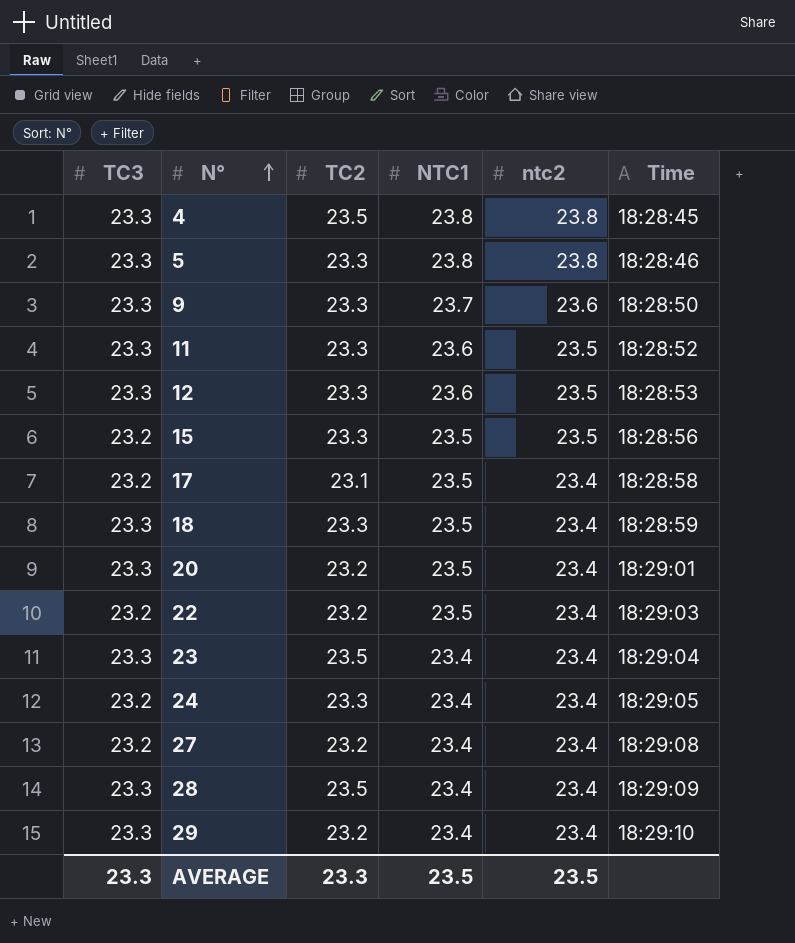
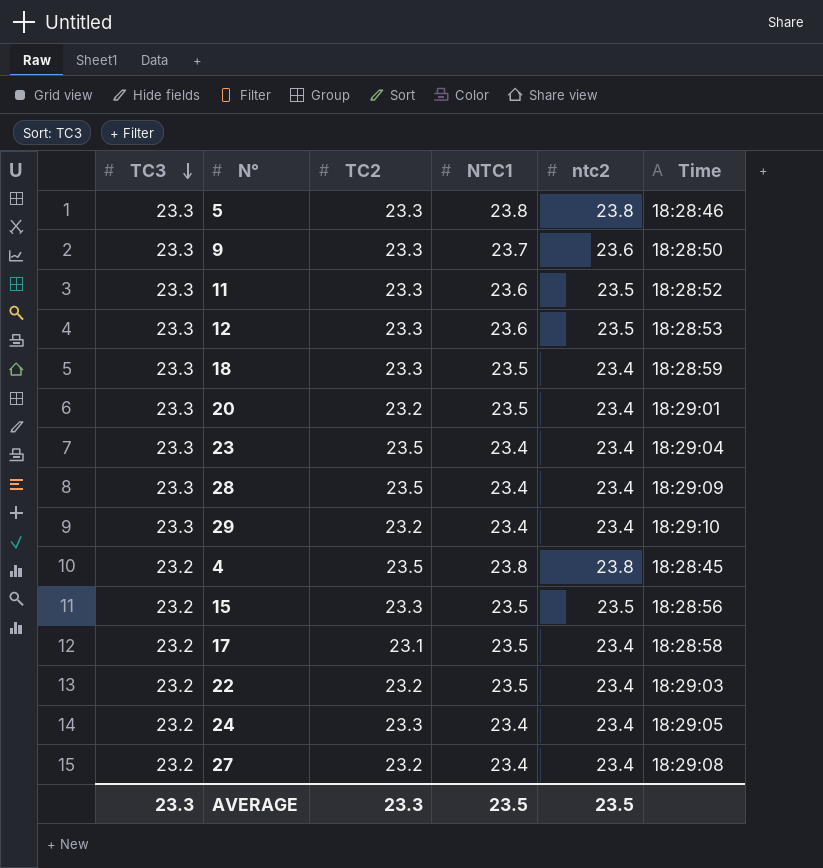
row order: N° ascending -> TC3 descending
4 | TC3: 23.3 -> 23.2

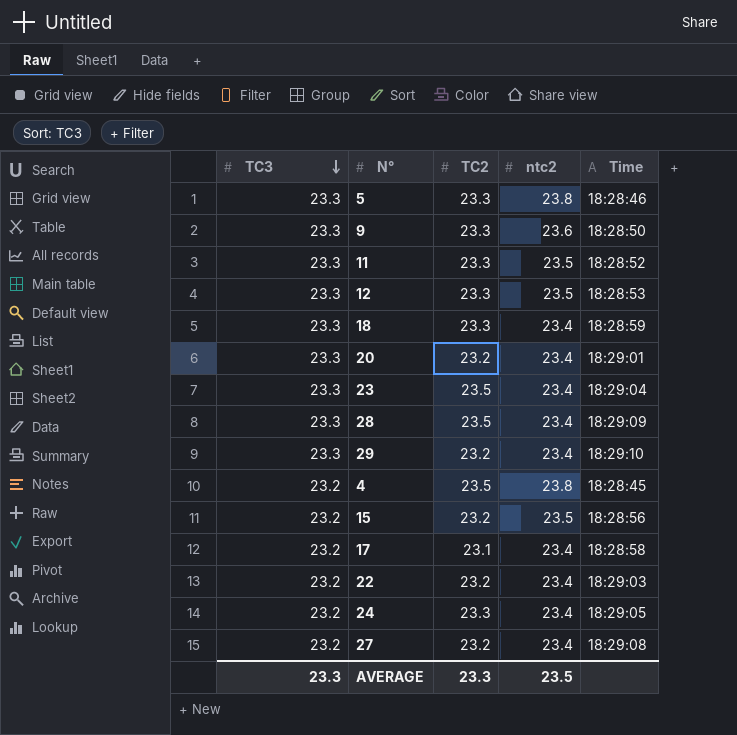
column NTC1 | position: 4 -> none
15 | TC2: 23.3 -> 23.2

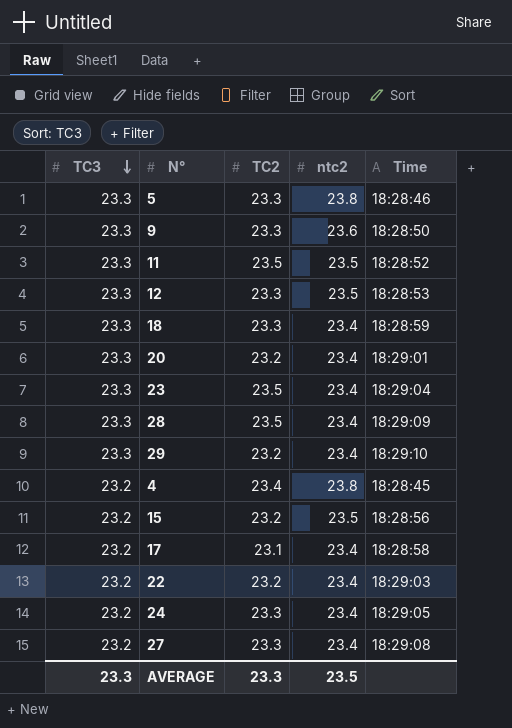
11 | TC2: 23.3 -> 23.5
4 | TC2: 23.5 -> 23.4
27 | TC2: 23.2 -> 23.3

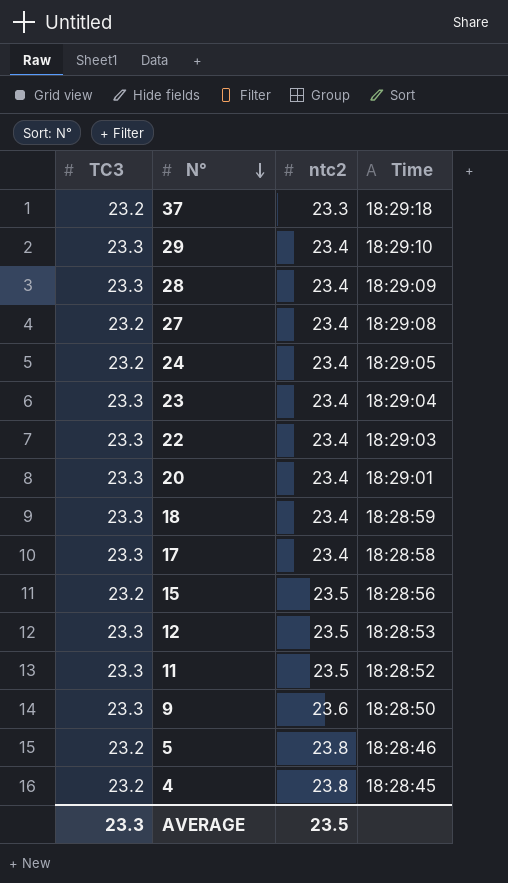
row order: TC3 descending -> N° descending
column TC2 | position: 3 -> none
row 37: none -> 23.2 | 23.3 | 18:29:18
22 | TC3: 23.2 -> 23.3
17 | TC3: 23.2 -> 23.3
5 | TC3: 23.3 -> 23.2

